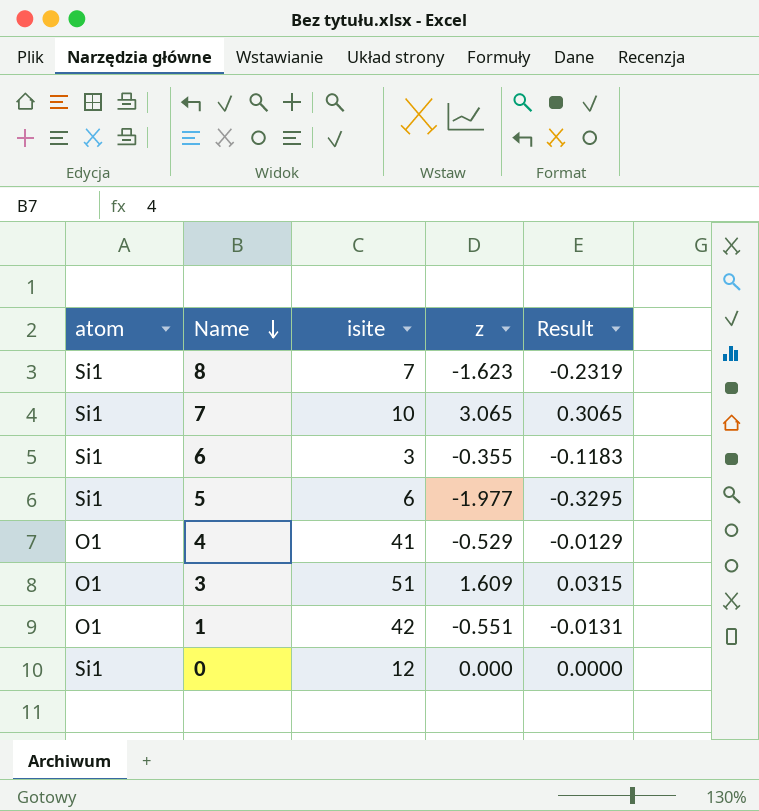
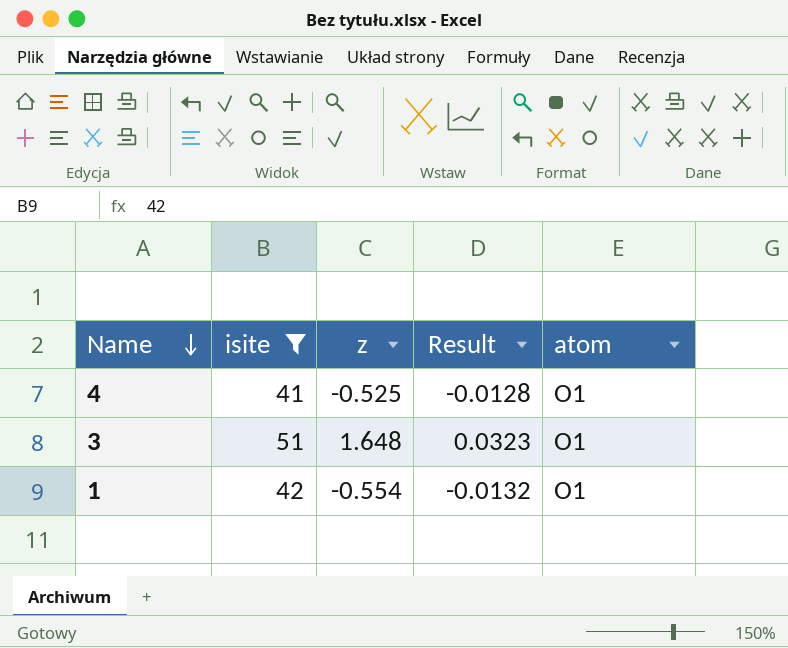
filter: none -> isite >= 41
column atom | position: 1 -> 5
4 | z: -0.529 -> -0.525
4 | Result: -0.0129 -> -0.0128
3 | z: 1.609 -> 1.648
3 | Result: 0.0315 -> 0.0323
1 | z: -0.551 -> -0.554
1 | Result: -0.0131 -> -0.0132

